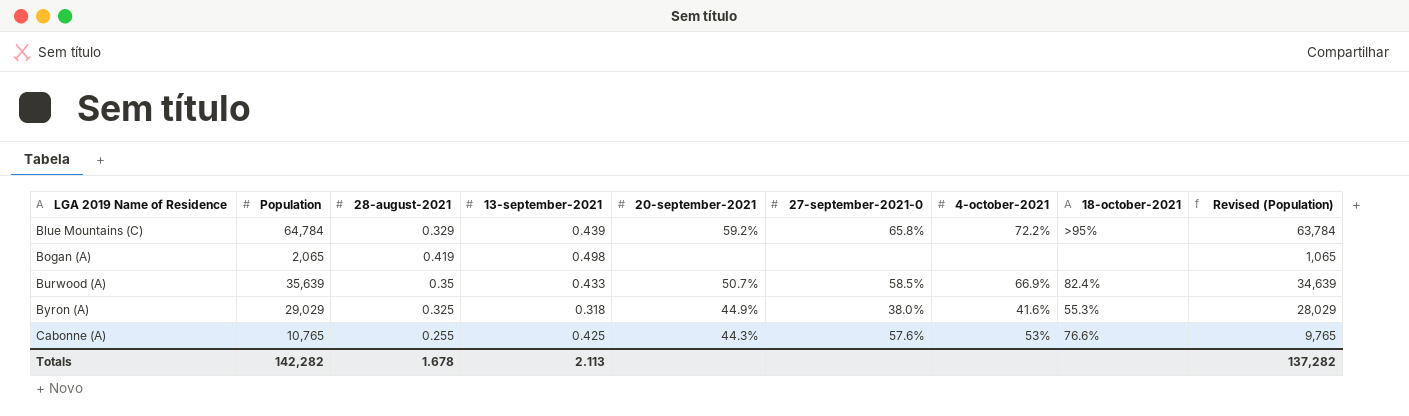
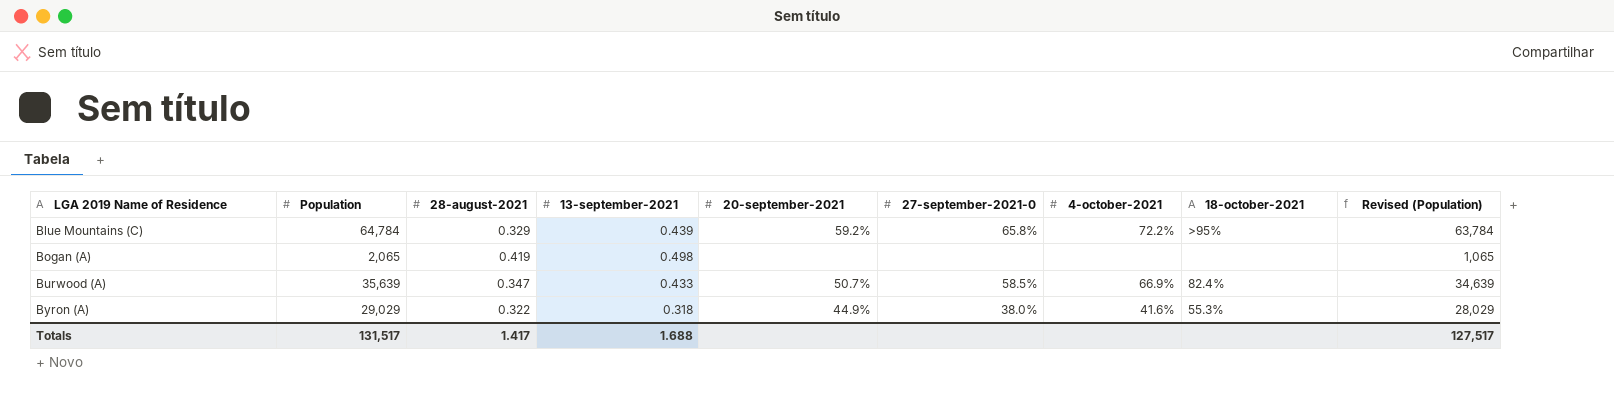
row Cabonne (A): 10,765 | 0.255 | 0.425 | 44.3% | 57.6% | 53% | 76.6% | 9,765 -> none
Burwood (A) | 28-august-2021: 0.35 -> 0.347
Byron (A) | 28-august-2021: 0.325 -> 0.322
Totals | Population: 142,282 -> 131,517
Totals | 28-august-2021: 1.678 -> 1.417
Totals | 13-september-2021: 2.113 -> 1.688
Totals | Revised (Population): 137,282 -> 127,517

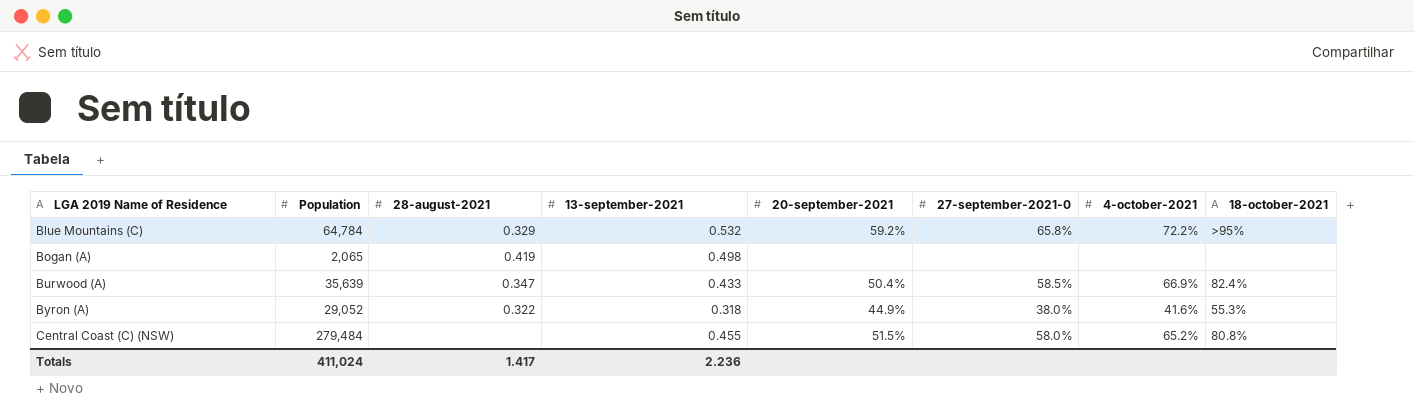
column Revised (Population) | formula: [Population] - 1000 -> none
Blue Mountains (C) | 13-september-2021: 0.439 -> 0.532
Burwood (A) | 20-september-2021: 50.7% -> 50.4%
Byron (A) | Population: 29,029 -> 29,052
row Central Coast (C) (NSW): none -> 279,484 | none | 0.455 | 51.5% | 58.0% | 65.2% | 80.8%
Totals | Population: 131,517 -> 411,024
Totals | 13-september-2021: 1.688 -> 2.236

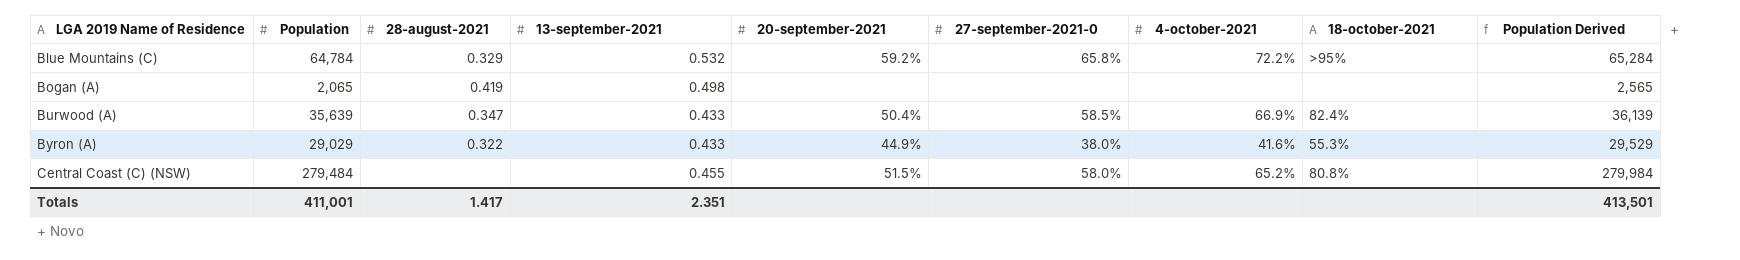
column Population Derived | formula: none -> [Population] + 500
Byron (A) | Population: 29,052 -> 29,029
Byron (A) | 13-september-2021: 0.318 -> 0.433
Totals | Population: 411,024 -> 411,001
Totals | 13-september-2021: 2.236 -> 2.351

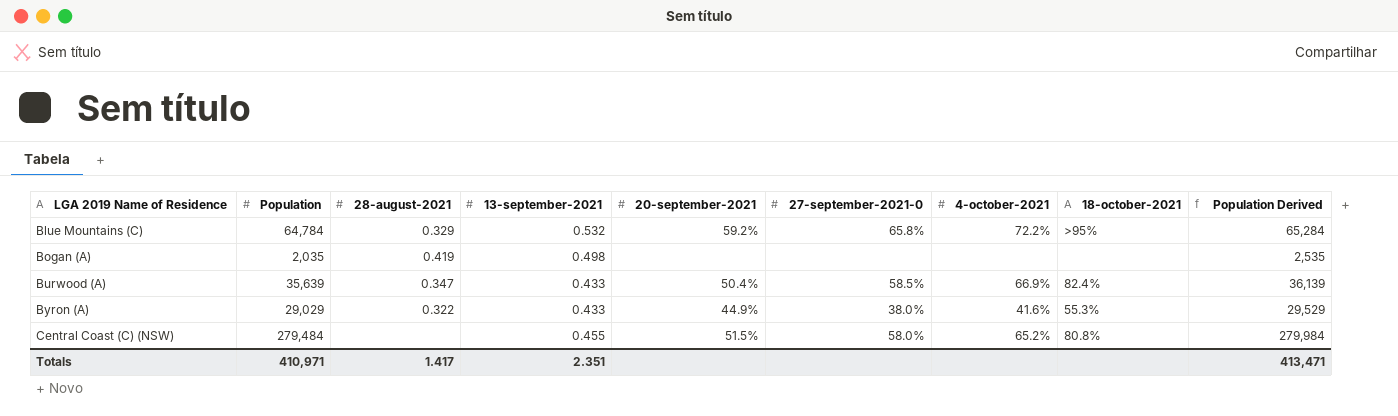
Bogan (A) | Population: 2,065 -> 2,035
Bogan (A) | Population Derived: 2,565 -> 2,535
Totals | Population: 411,001 -> 410,971
Totals | Population Derived: 413,501 -> 413,471

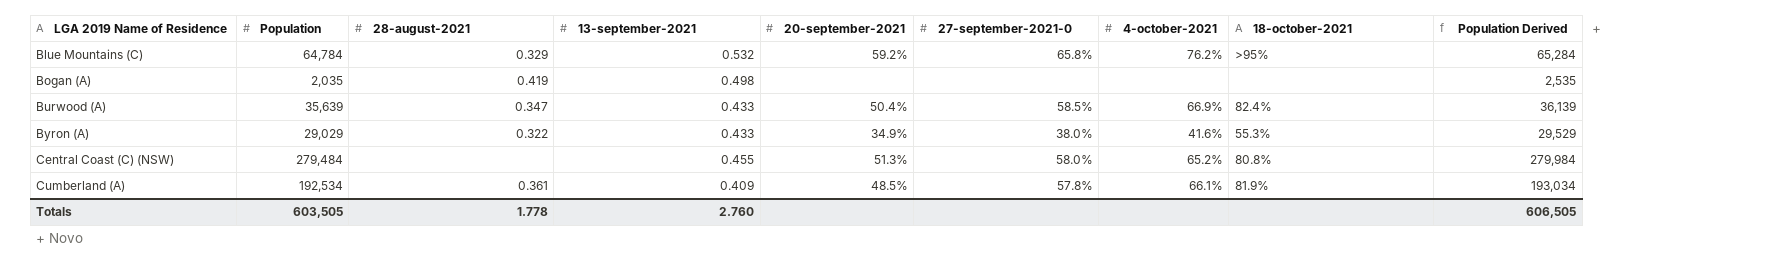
Blue Mountains (C) | 4-october-2021: 72.2% -> 76.2%
Byron (A) | 20-september-2021: 44.9% -> 34.9%
Central Coast (C) (NSW) | 20-september-2021: 51.5% -> 51.3%
row Cumberland (A): none -> 192,534 | 0.361 | 0.409 | 48.5% | 57.8% | 66.1% | 81.9% | 193,034
Totals | Population: 410,971 -> 603,505
Totals | 28-august-2021: 1.417 -> 1.778
Totals | 13-september-2021: 2.351 -> 2.760
Totals | Population Derived: 413,471 -> 606,505

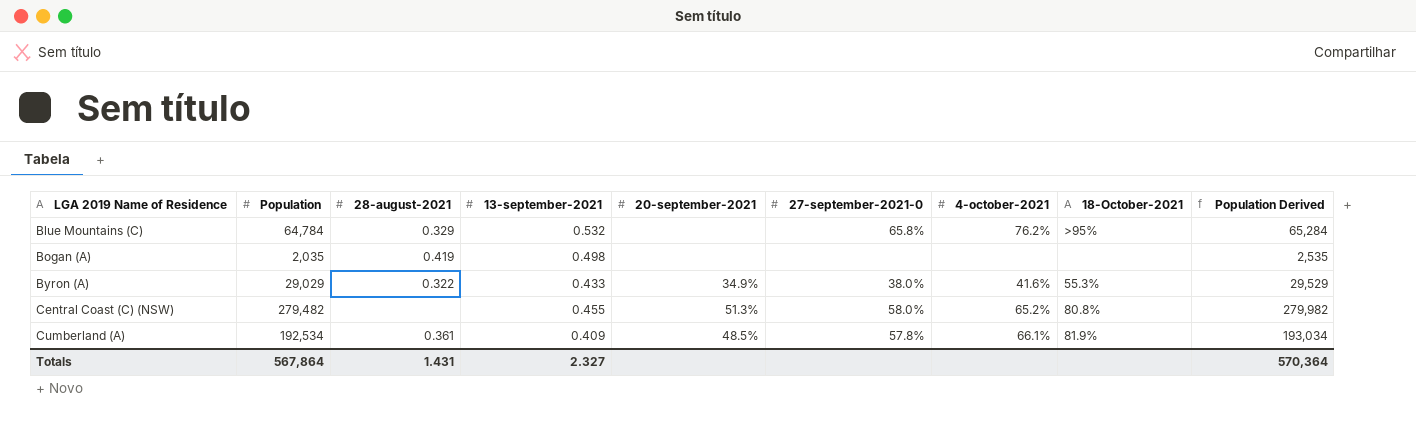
column name: 18-october-2021 -> 18-October-2021
row Burwood (A): 35,639 | 0.347 | 0.433 | 50.4% | 58.5% | 66.9% | 82.4% | 36,139 -> none
Blue Mountains (C) | 20-september-2021: 59.2% -> none
Central Coast (C) (NSW) | Population: 279,484 -> 279,482
Central Coast (C) (NSW) | Population Derived: 279,984 -> 279,982
Totals | Population: 603,505 -> 567,864
Totals | 28-august-2021: 1.778 -> 1.431
Totals | 13-september-2021: 2.760 -> 2.327
Totals | Population Derived: 606,505 -> 570,364

